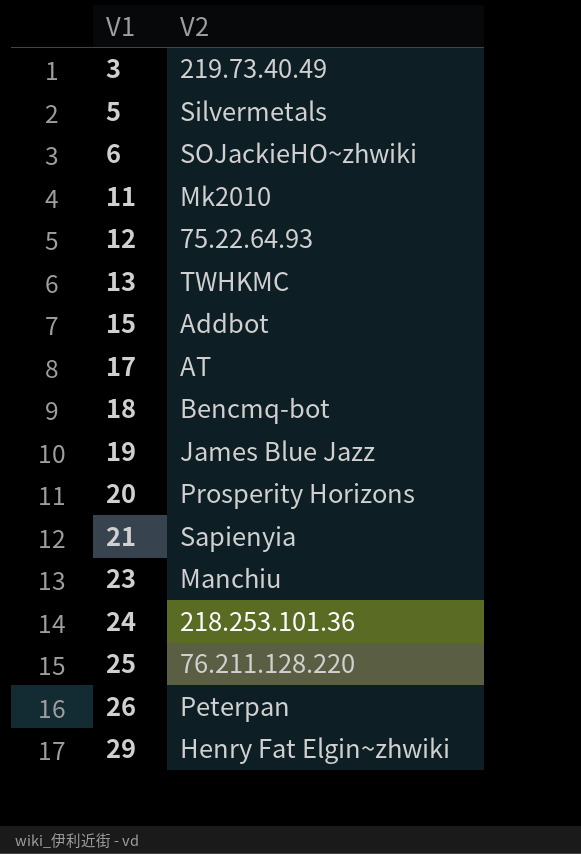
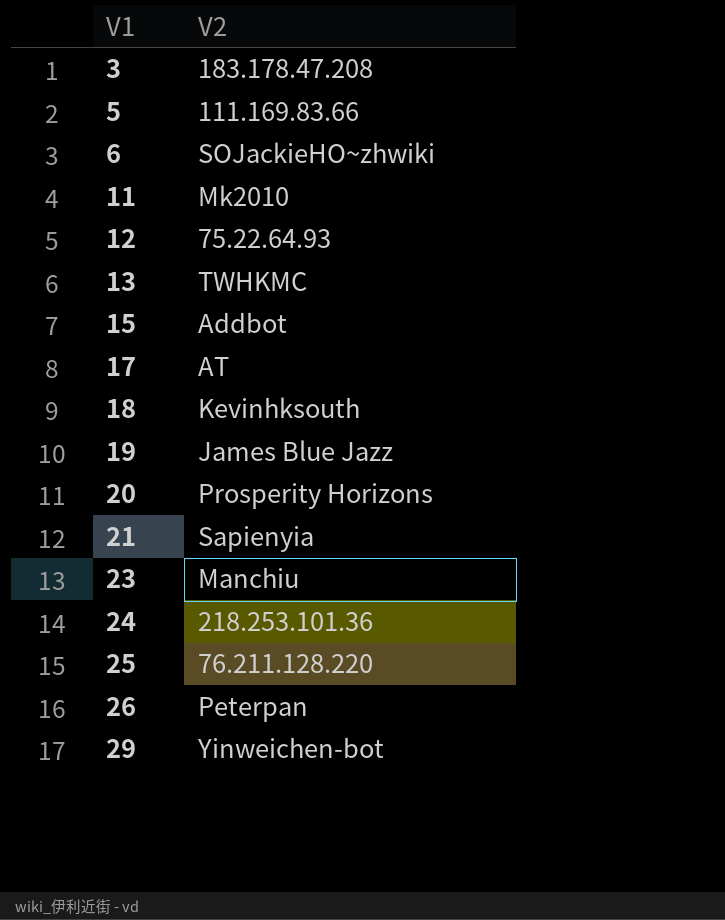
3 | V2: 219.73.40.49 -> 183.178.47.208
5 | V2: Silvermetals -> 111.169.83.66
18 | V2: Bencmq-bot -> Kevinhksouth
29 | V2: Henry Fat Elgin~zhwiki -> Yinweichen-bot

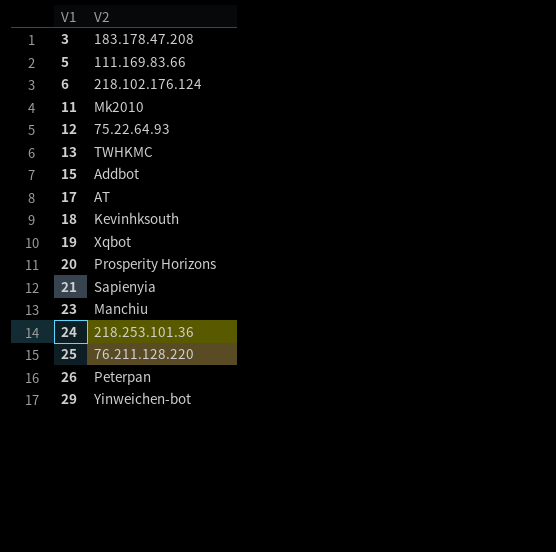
6 | V2: SOJackieHO~zhwiki -> 218.102.176.124
19 | V2: James Blue Jazz -> Xqbot

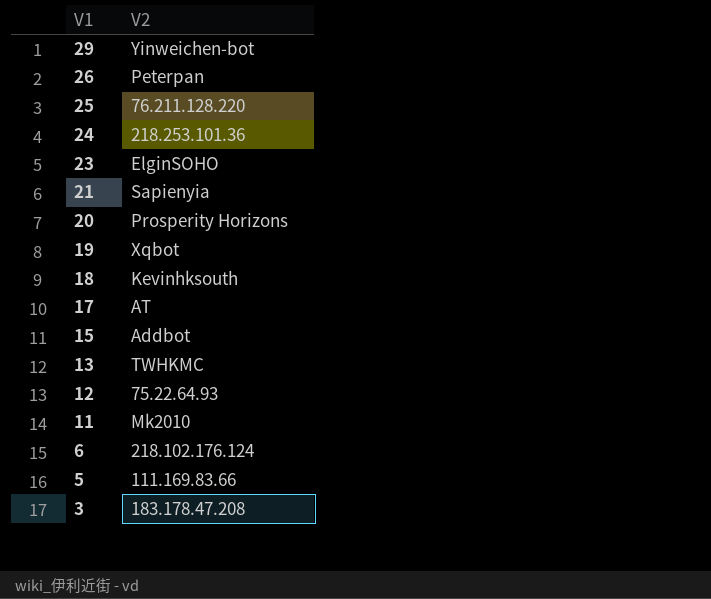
row order: V1 ascending -> V1 descending
23 | V2: Manchiu -> ElginSOHO

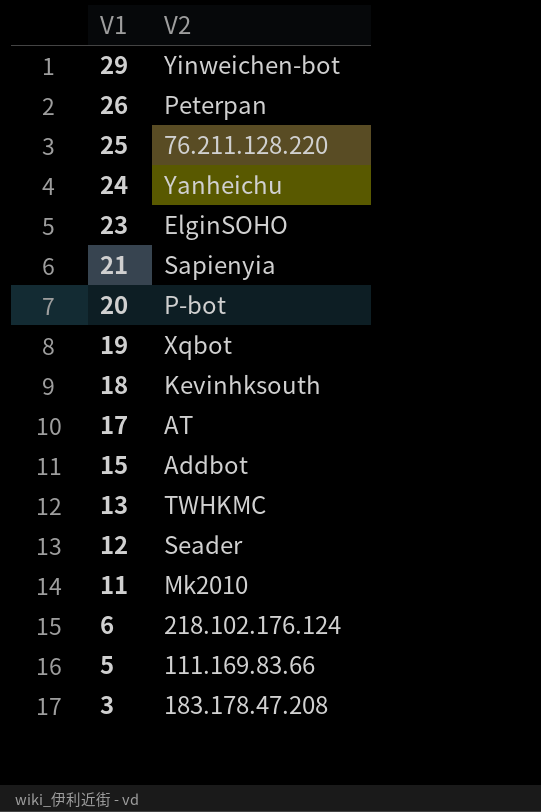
24 | V2: 218.253.101.36 -> Yanheichu
20 | V2: Prosperity Horizons -> P-bot
12 | V2: 75.22.64.93 -> Seader

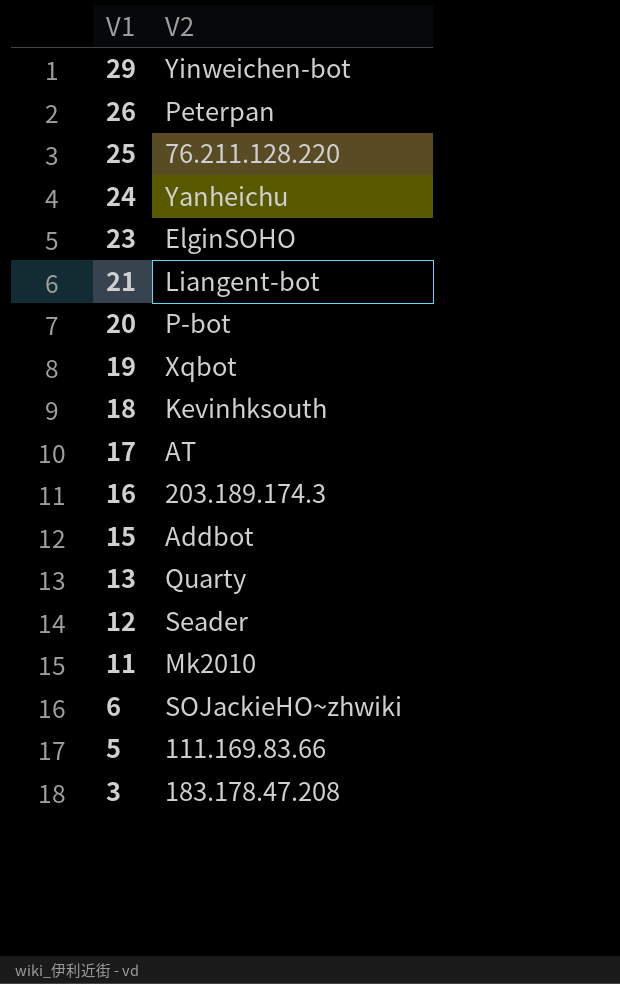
21 | V2: Sapienyia -> Liangent-bot
row 16: none -> 203.189.174.3
13 | V2: TWHKMC -> Quarty
6 | V2: 218.102.176.124 -> SOJackieHO~zhwiki

